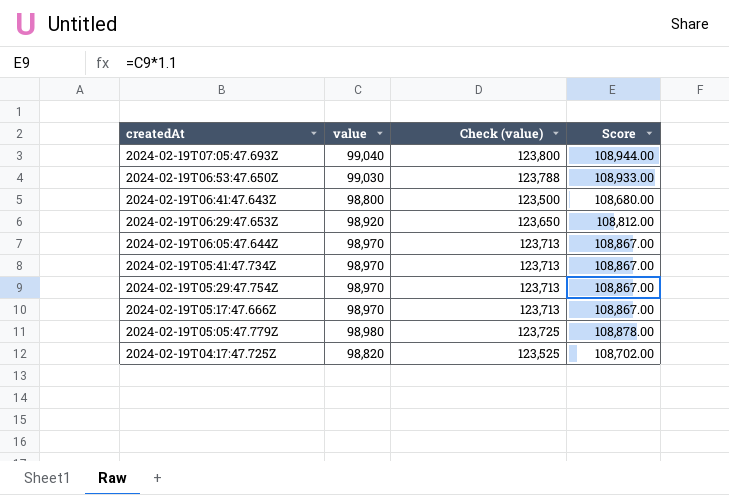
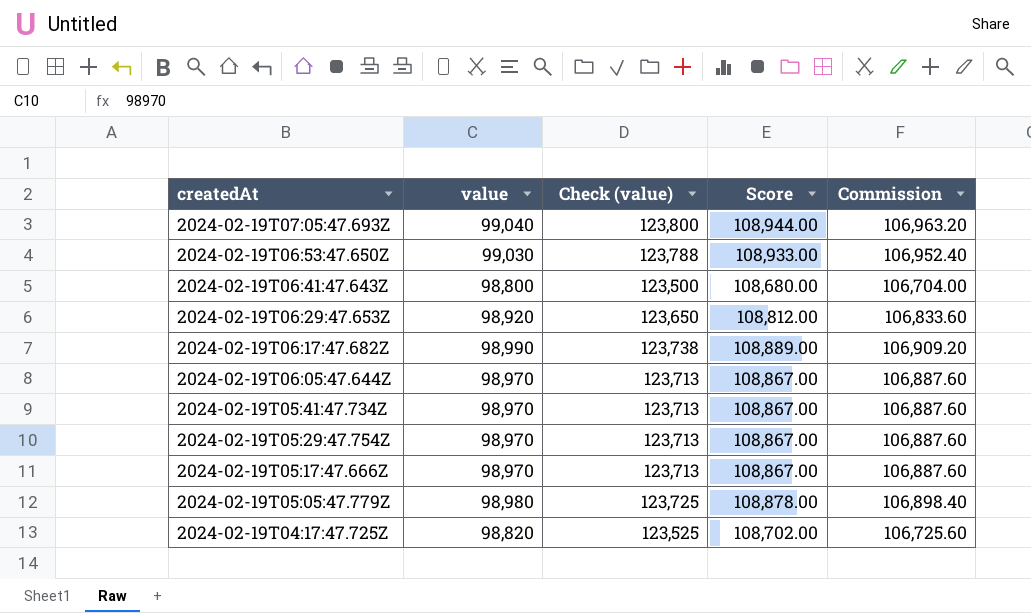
column Commission | formula: none -> [value] * 1.08
row 2024-02-19T06:17:47.682Z: none -> 98,990 | 123,738 | 108,889.00 | 106,909.20

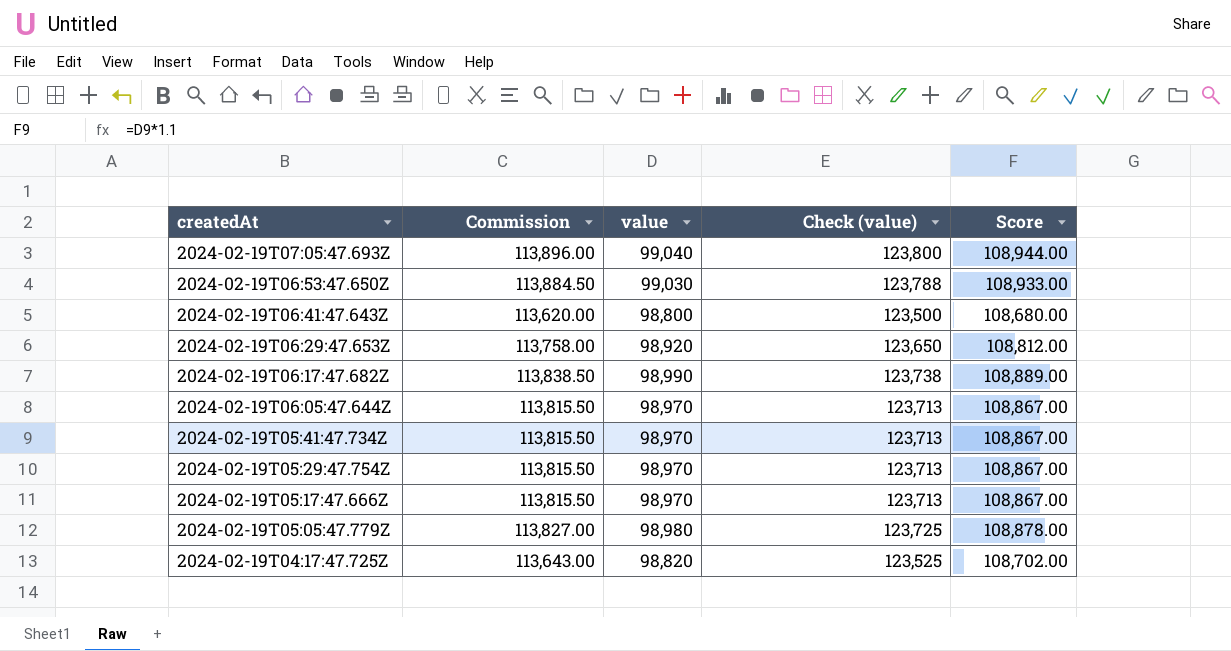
column Commission | formula: [value] * 1.08 -> [value] * 1.15
column Commission | position: 5 -> 2

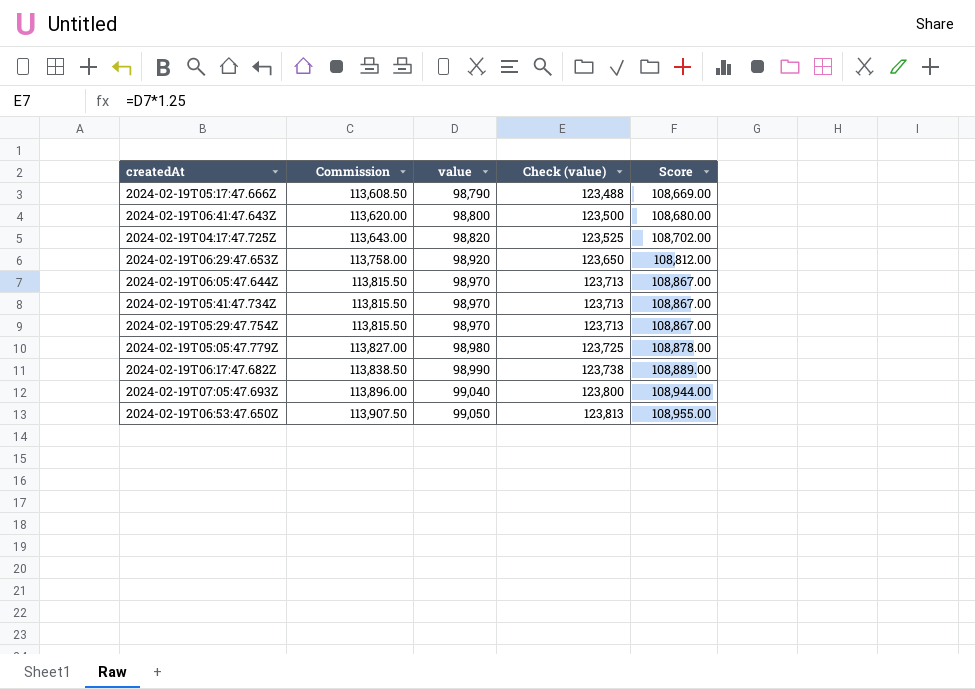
row order: createdAt descending -> Commission ascending
2024-02-19T05:17:47.666Z | Commission: 113,815.50 -> 113,608.50
2024-02-19T05:17:47.666Z | value: 98,970 -> 98,790
2024-02-19T05:17:47.666Z | Check (value): 123,713 -> 123,488
2024-02-19T05:17:47.666Z | Score: 108,867.00 -> 108,669.00
2024-02-19T06:53:47.650Z | Commission: 113,884.50 -> 113,907.50
2024-02-19T06:53:47.650Z | value: 99,030 -> 99,050
2024-02-19T06:53:47.650Z | Check (value): 123,788 -> 123,813
2024-02-19T06:53:47.650Z | Score: 108,933.00 -> 108,955.00

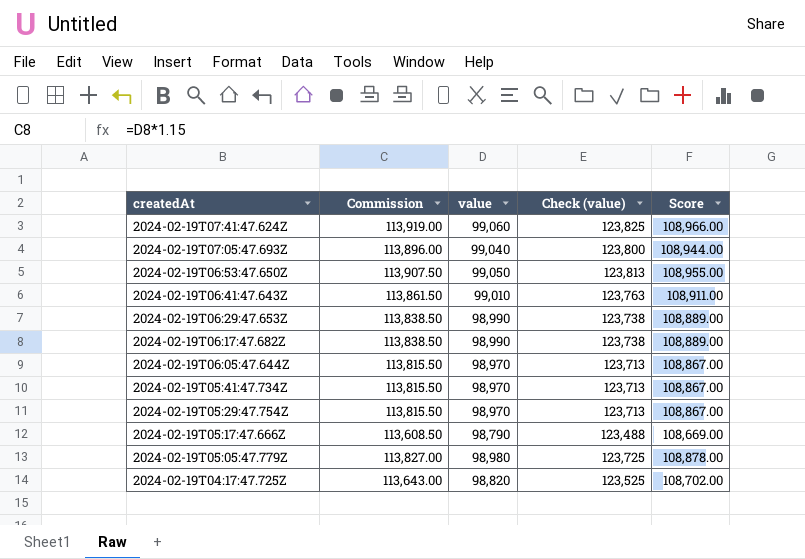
row order: Commission ascending -> createdAt descending
row 2024-02-19T07:41:47.624Z: none -> 113,919.00 | 99,060 | 123,825 | 108,966.00
2024-02-19T06:41:47.643Z | Commission: 113,620.00 -> 113,861.50
2024-02-19T06:41:47.643Z | value: 98,800 -> 99,010
2024-02-19T06:41:47.643Z | Check (value): 123,500 -> 123,763
2024-02-19T06:41:47.643Z | Score: 108,680.00 -> 108,911.00
2024-02-19T06:29:47.653Z | Commission: 113,758.00 -> 113,838.50
2024-02-19T06:29:47.653Z | value: 98,920 -> 98,990
2024-02-19T06:29:47.653Z | Check (value): 123,650 -> 123,738
2024-02-19T06:29:47.653Z | Score: 108,812.00 -> 108,889.00

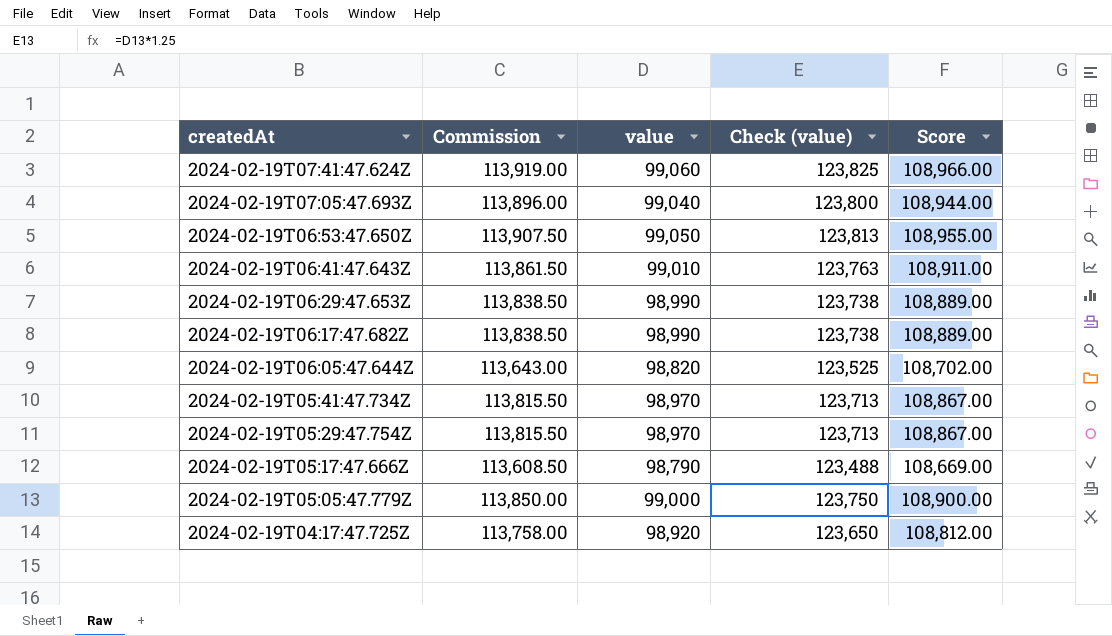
2024-02-19T06:05:47.644Z | Commission: 113,815.50 -> 113,643.00
2024-02-19T06:05:47.644Z | value: 98,970 -> 98,820
2024-02-19T06:05:47.644Z | Check (value): 123,713 -> 123,525
2024-02-19T06:05:47.644Z | Score: 108,867.00 -> 108,702.00
2024-02-19T05:05:47.779Z | Commission: 113,827.00 -> 113,850.00
2024-02-19T05:05:47.779Z | value: 98,980 -> 99,000
2024-02-19T05:05:47.779Z | Check (value): 123,725 -> 123,750
2024-02-19T05:05:47.779Z | Score: 108,878.00 -> 108,900.00
2024-02-19T04:17:47.725Z | Commission: 113,643.00 -> 113,758.00
2024-02-19T04:17:47.725Z | value: 98,820 -> 98,920
2024-02-19T04:17:47.725Z | Check (value): 123,525 -> 123,650
2024-02-19T04:17:47.725Z | Score: 108,702.00 -> 108,812.00

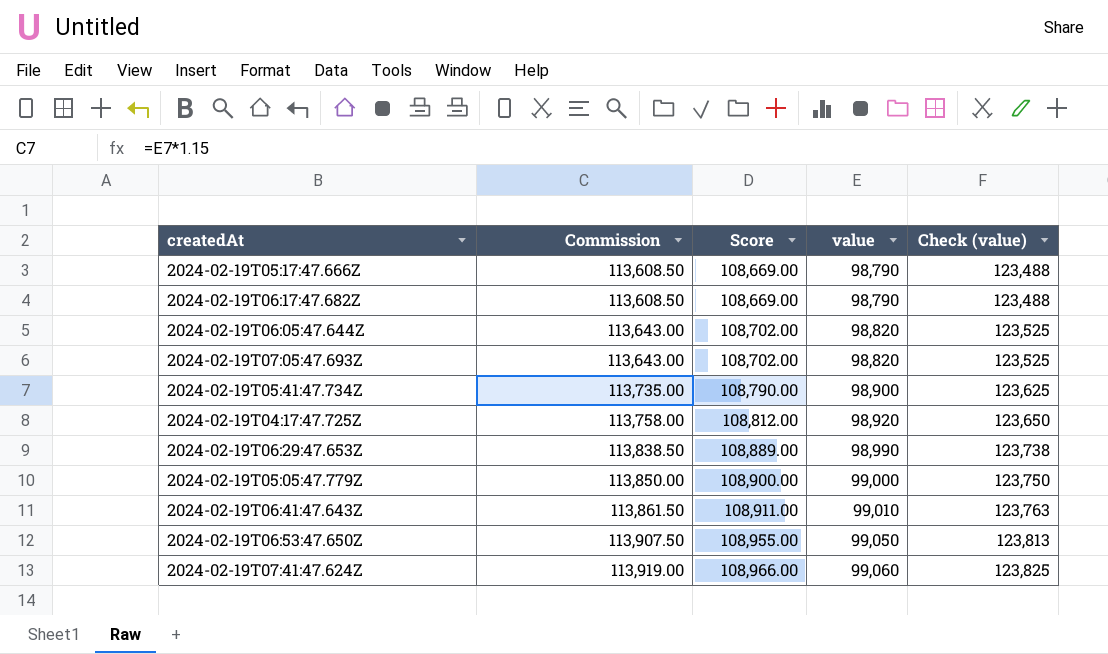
row order: createdAt descending -> Commission ascending
column Score | position: 5 -> 3
row 2024-02-19T05:29:47.754Z: 113,815.50 | 98,970 | 123,713 | 108,867.00 -> none
2024-02-19T06:17:47.682Z | Commission: 113,838.50 -> 113,608.50
2024-02-19T06:17:47.682Z | Score: 108,889.00 -> 108,669.00
2024-02-19T06:17:47.682Z | value: 98,990 -> 98,790
2024-02-19T06:17:47.682Z | Check (value): 123,738 -> 123,488
2024-02-19T07:05:47.693Z | Commission: 113,896.00 -> 113,643.00
2024-02-19T07:05:47.693Z | Score: 108,944.00 -> 108,702.00
2024-02-19T07:05:47.693Z | value: 99,040 -> 98,820
2024-02-19T07:05:47.693Z | Check (value): 123,800 -> 123,525
2024-02-19T05:41:47.734Z | Commission: 113,815.50 -> 113,735.00
2024-02-19T05:41:47.734Z | Score: 108,867.00 -> 108,790.00
2024-02-19T05:41:47.734Z | value: 98,970 -> 98,900
2024-02-19T05:41:47.734Z | Check (value): 123,713 -> 123,625

